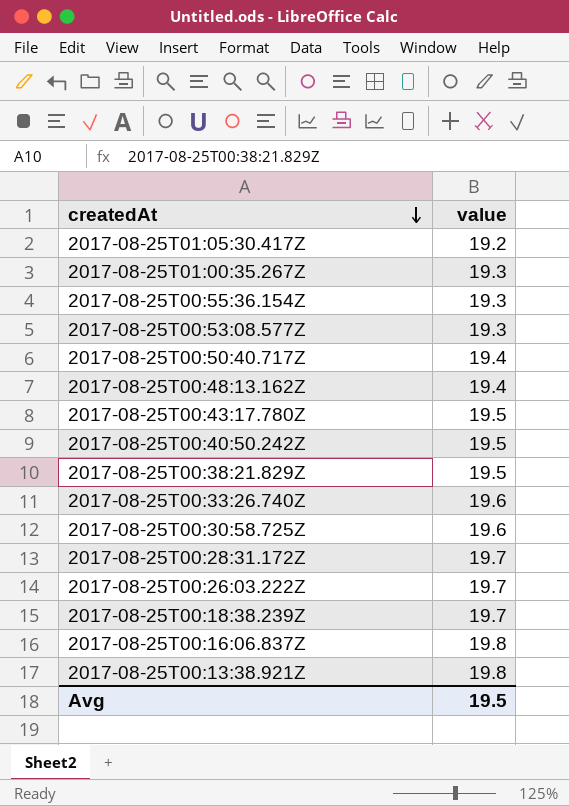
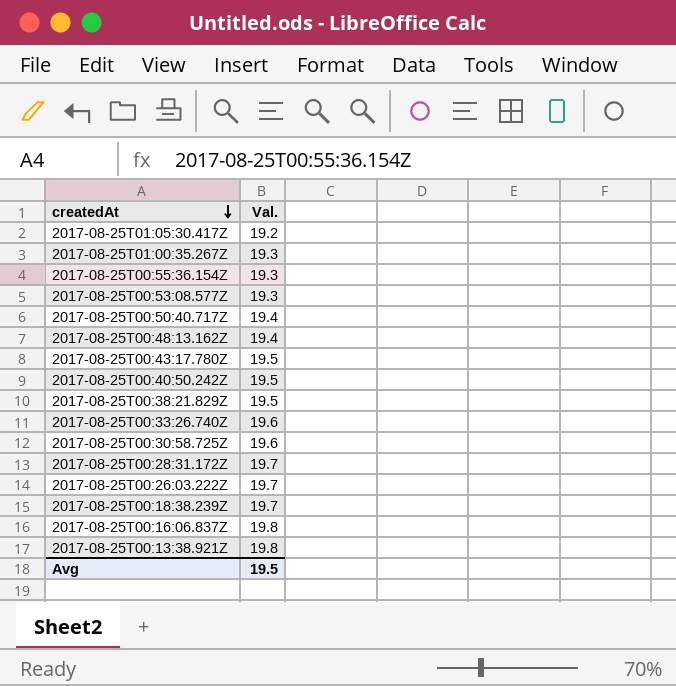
column name: value -> Val.

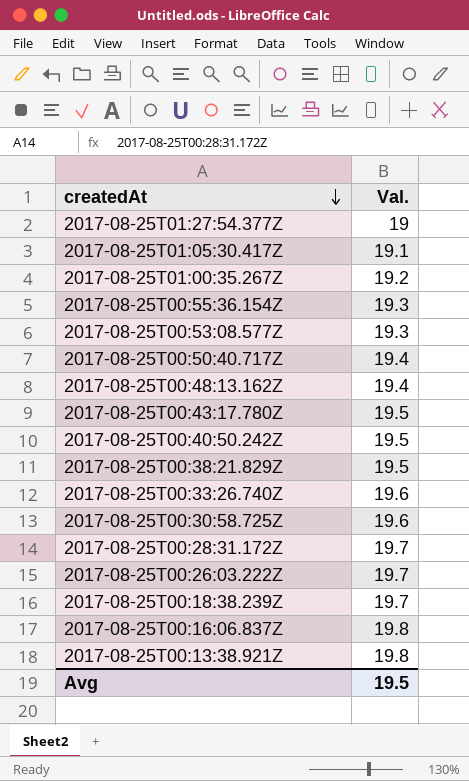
row 2017-08-25T01:27:54.377Z: none -> 19
2017-08-25T01:05:30.417Z | Val.: 19.2 -> 19.1
2017-08-25T01:00:35.267Z | Val.: 19.3 -> 19.2

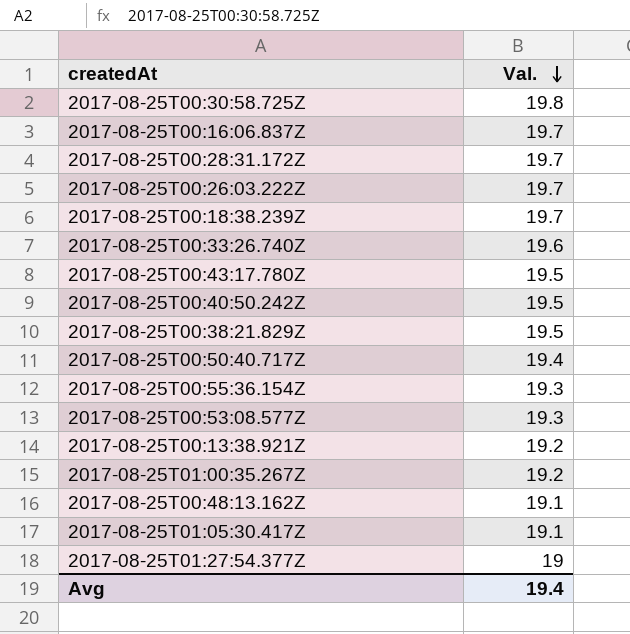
row order: createdAt descending -> Val. descending
2017-08-25T00:30:58.725Z | Val.: 19.6 -> 19.8
2017-08-25T00:16:06.837Z | Val.: 19.8 -> 19.7
2017-08-25T00:13:38.921Z | Val.: 19.8 -> 19.2
2017-08-25T00:48:13.162Z | Val.: 19.4 -> 19.1
Avg | Val.: 19.5 -> 19.4

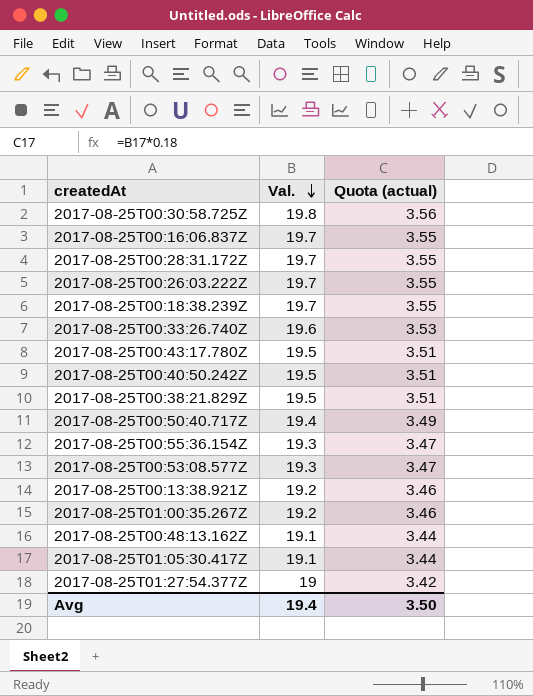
column Quota (actual) | formula: none -> [Val.] * 0.18

